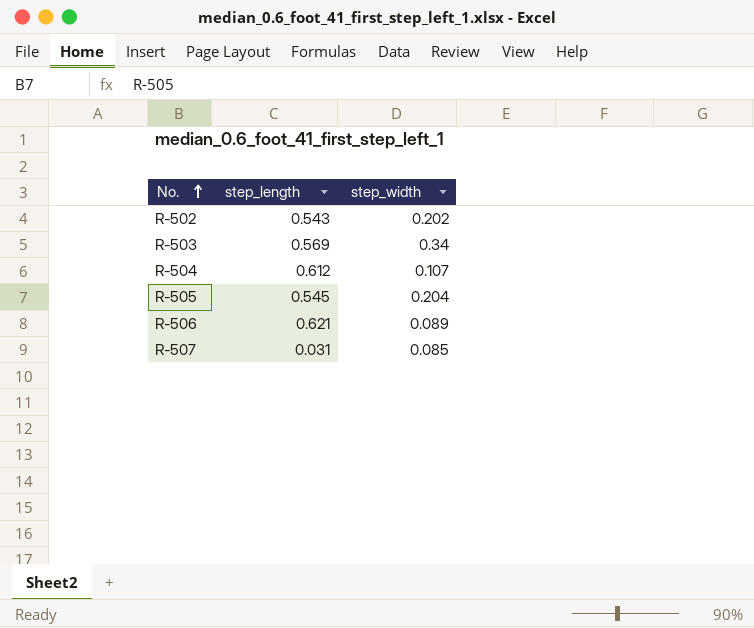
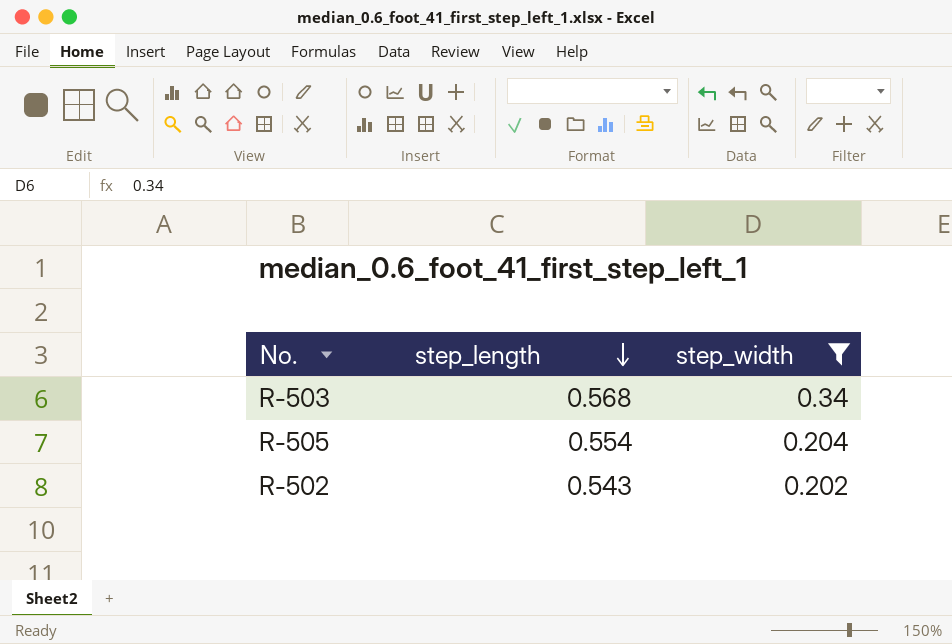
filter: none -> step_width >= 0.202
row order: No. ascending -> step_length descending
R-503 | step_length: 0.569 -> 0.568
R-505 | step_length: 0.545 -> 0.554

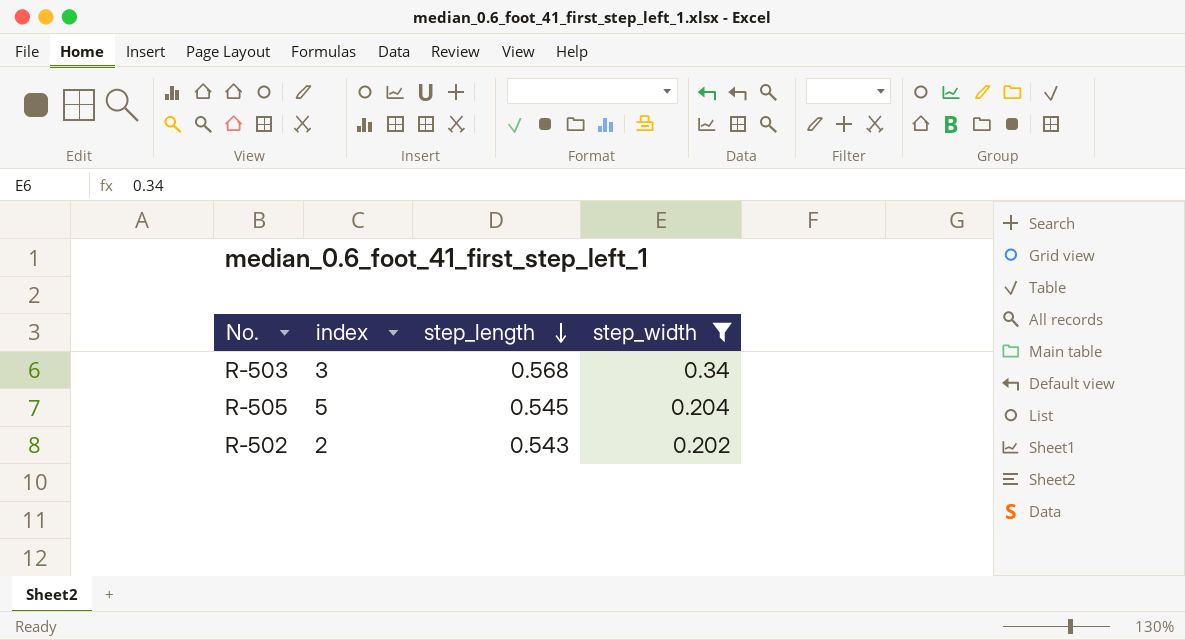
column index | position: none -> 2
R-505 | step_length: 0.554 -> 0.545

